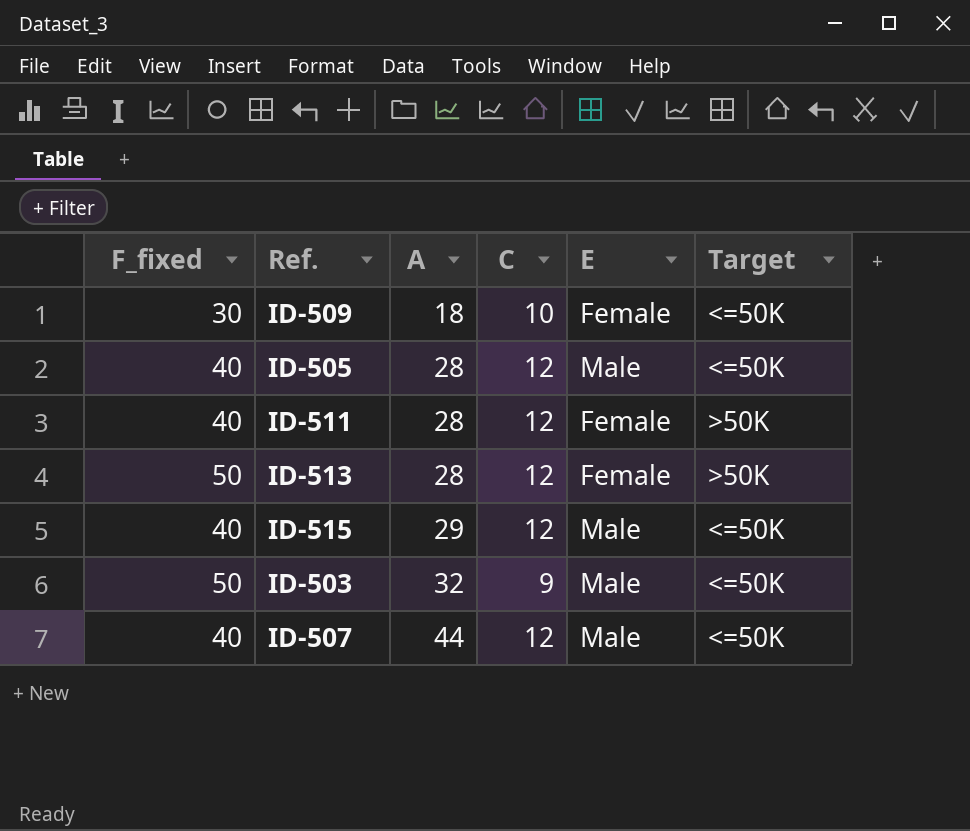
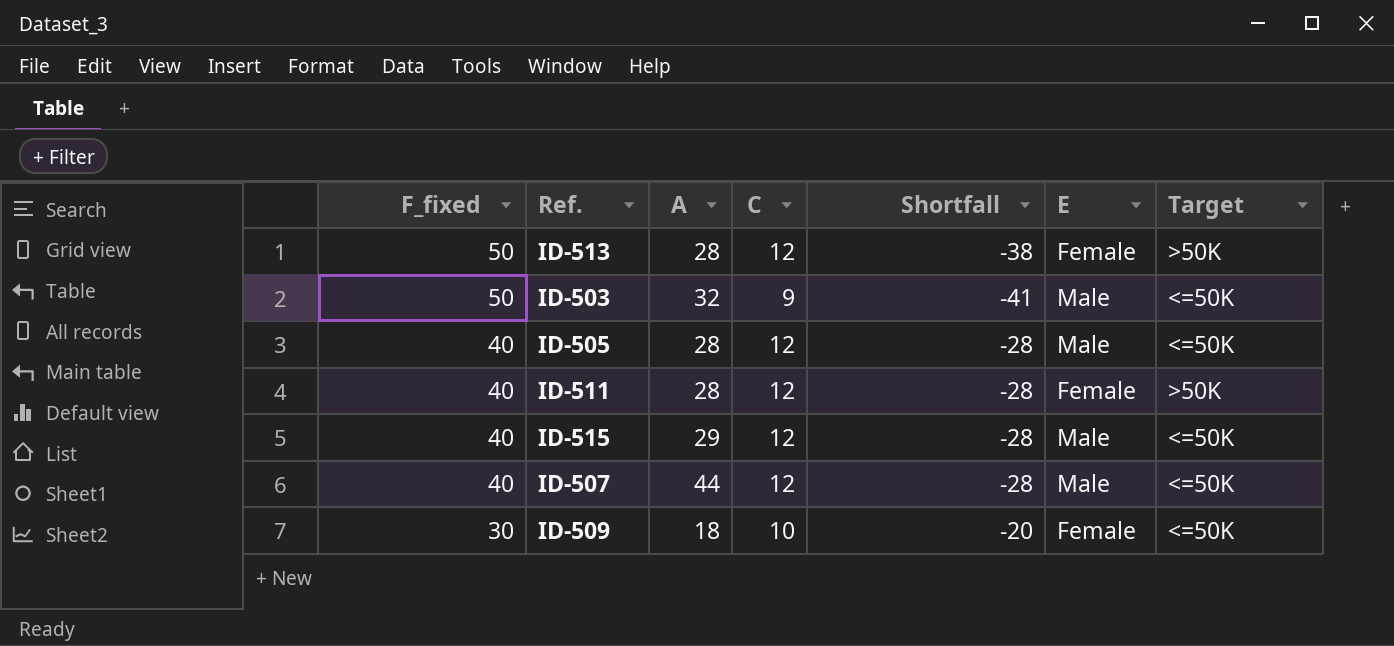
row order: A ascending -> F_fixed descending
column Shortfall | formula: none -> [C] - [F_fixed]

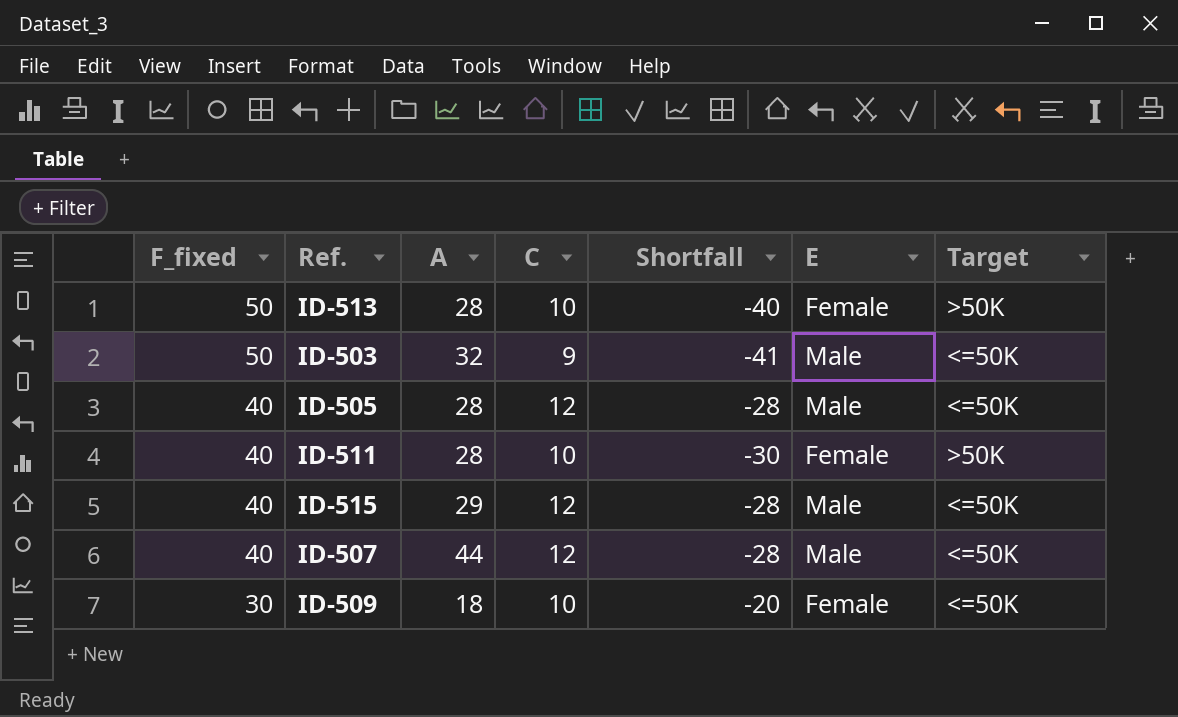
ID-513 | C: 12 -> 10
ID-513 | Shortfall: -38 -> -40
ID-511 | C: 12 -> 10
ID-511 | Shortfall: -28 -> -30

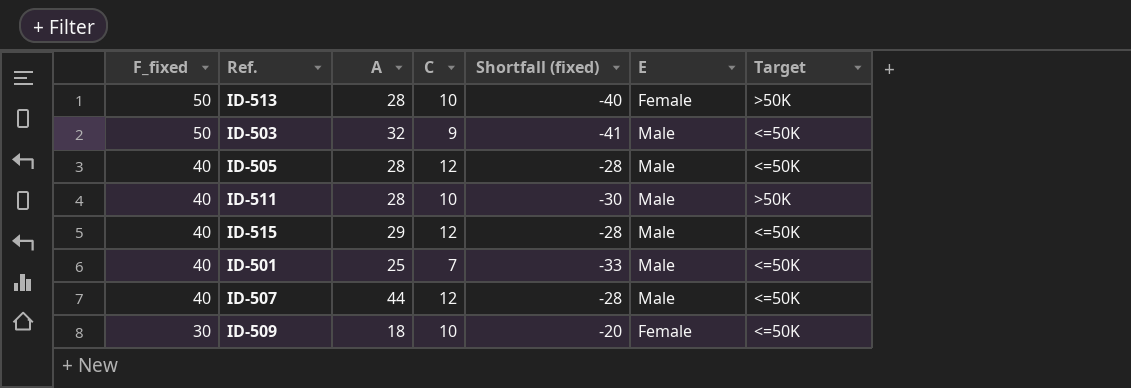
column name: Shortfall -> Shortfall (fixed)
ID-511 | E: Female -> Male
row ID-501: none -> 40 | 25 | 7 | -33 | Male | <=50K

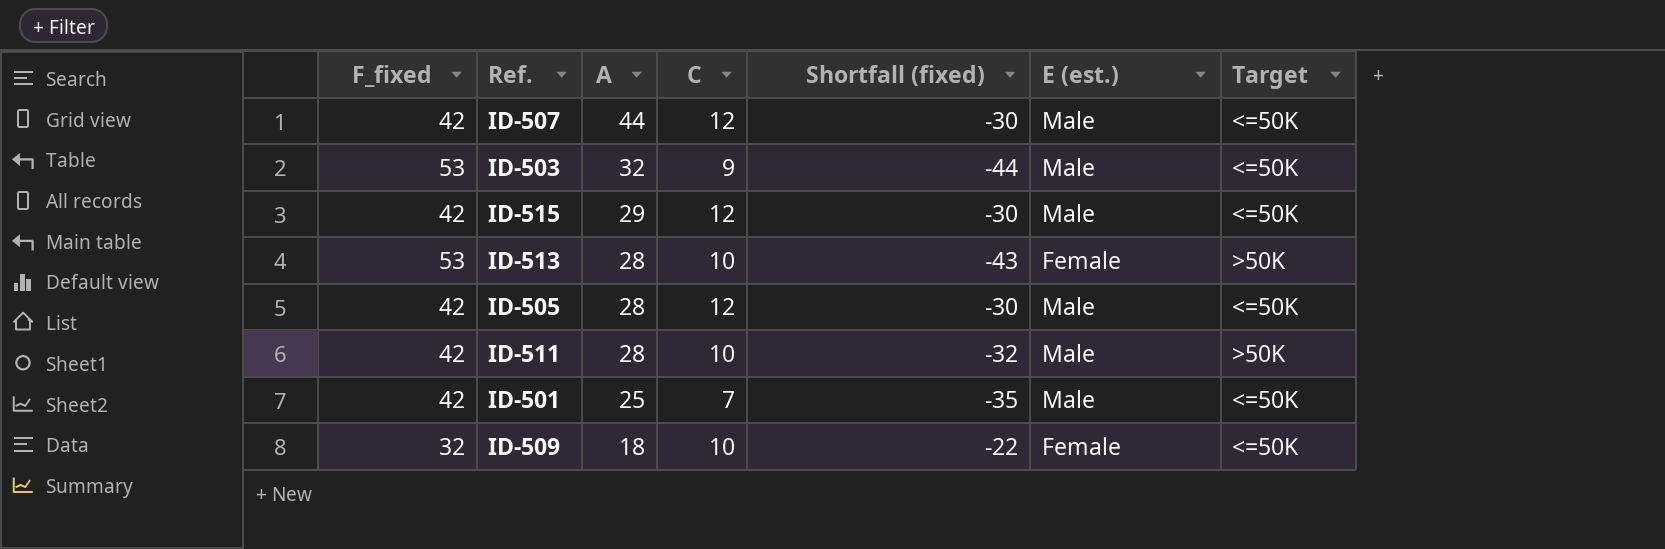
row order: F_fixed descending -> A descending
column name: E -> E (est.)
ID-507 | F_fixed: 40 -> 42
ID-507 | Shortfall (fixed): -28 -> -30
ID-503 | F_fixed: 50 -> 53
ID-503 | Shortfall (fixed): -41 -> -44
ID-515 | F_fixed: 40 -> 42
ID-515 | Shortfall (fixed): -28 -> -30
ID-513 | F_fixed: 50 -> 53
ID-513 | Shortfall (fixed): -40 -> -43
ID-505 | F_fixed: 40 -> 42
ID-505 | Shortfall (fixed): -28 -> -30
ID-511 | F_fixed: 40 -> 42
ID-511 | Shortfall (fixed): -30 -> -32
ID-501 | F_fixed: 40 -> 42
ID-501 | Shortfall (fixed): -33 -> -35
ID-509 | F_fixed: 30 -> 32
ID-509 | Shortfall (fixed): -20 -> -22

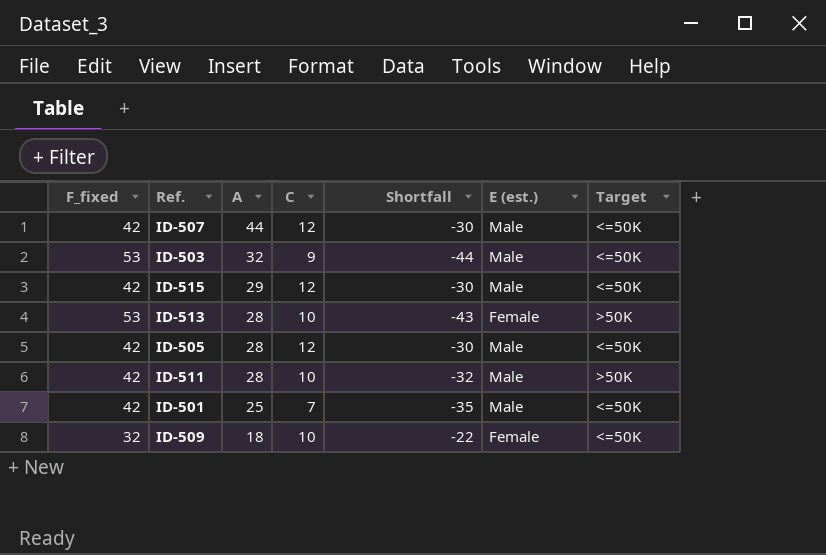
column name: Shortfall (fixed) -> Shortfall

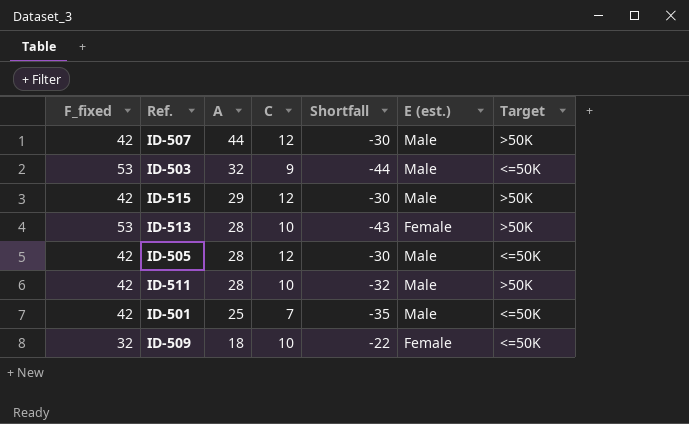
ID-507 | Target: <=50K -> >50K
ID-515 | Target: <=50K -> >50K

